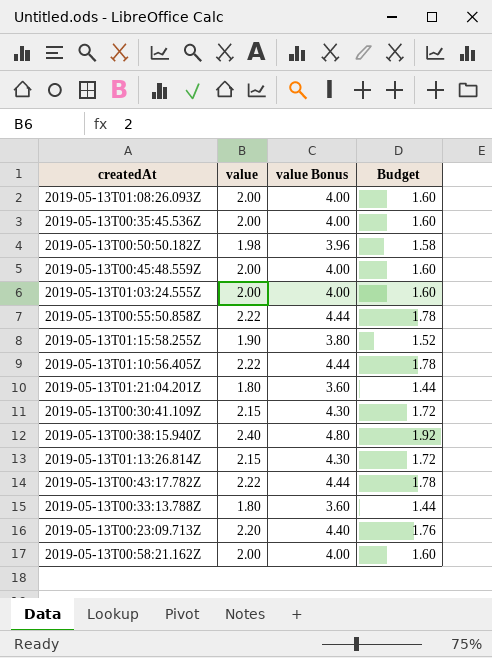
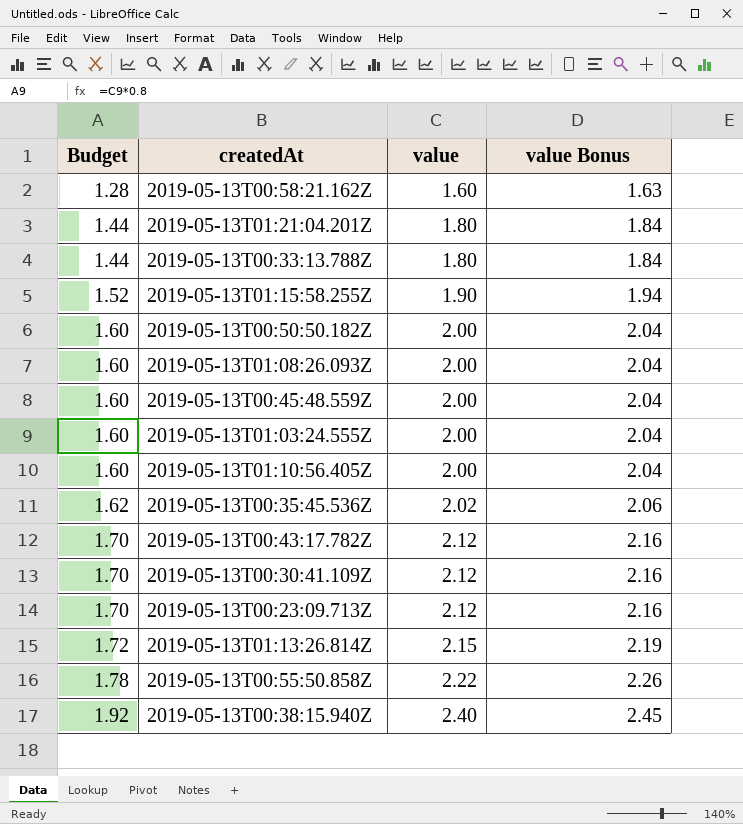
row order: none -> Budget ascending
column Budget | position: 4 -> 1
column value Bonus | formula: [value] * 2 -> [value] * 1.02
2019-05-13T00:58:21.162Z | Budget: 1.60 -> 1.28
2019-05-13T00:58:21.162Z | value: 2.00 -> 1.60
2019-05-13T00:50:50.182Z | Budget: 1.58 -> 1.60
2019-05-13T00:50:50.182Z | value: 1.98 -> 2.00
2019-05-13T01:10:56.405Z | Budget: 1.78 -> 1.60
2019-05-13T01:10:56.405Z | value: 2.22 -> 2.00
2019-05-13T00:35:45.536Z | Budget: 1.60 -> 1.62
2019-05-13T00:35:45.536Z | value: 2.00 -> 2.02
2019-05-13T00:43:17.782Z | Budget: 1.78 -> 1.70
2019-05-13T00:43:17.782Z | value: 2.22 -> 2.12
2019-05-13T00:30:41.109Z | Budget: 1.72 -> 1.70
2019-05-13T00:30:41.109Z | value: 2.15 -> 2.12
2019-05-13T00:23:09.713Z | Budget: 1.76 -> 1.70
2019-05-13T00:23:09.713Z | value: 2.20 -> 2.12

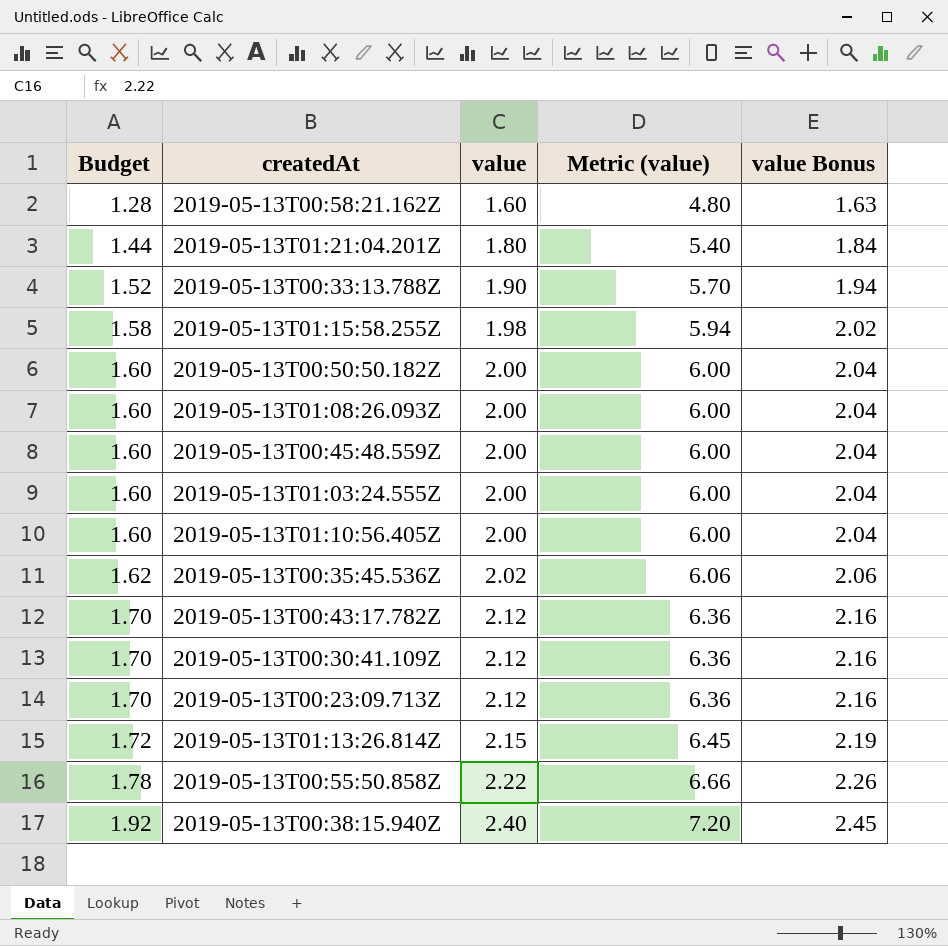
column Metric (value) | formula: none -> [value] * 3
2019-05-13T00:33:13.788Z | Budget: 1.44 -> 1.52
2019-05-13T00:33:13.788Z | value: 1.80 -> 1.90
2019-05-13T00:33:13.788Z | value Bonus: 1.84 -> 1.94
2019-05-13T01:15:58.255Z | Budget: 1.52 -> 1.58
2019-05-13T01:15:58.255Z | value: 1.90 -> 1.98
2019-05-13T01:15:58.255Z | value Bonus: 1.94 -> 2.02

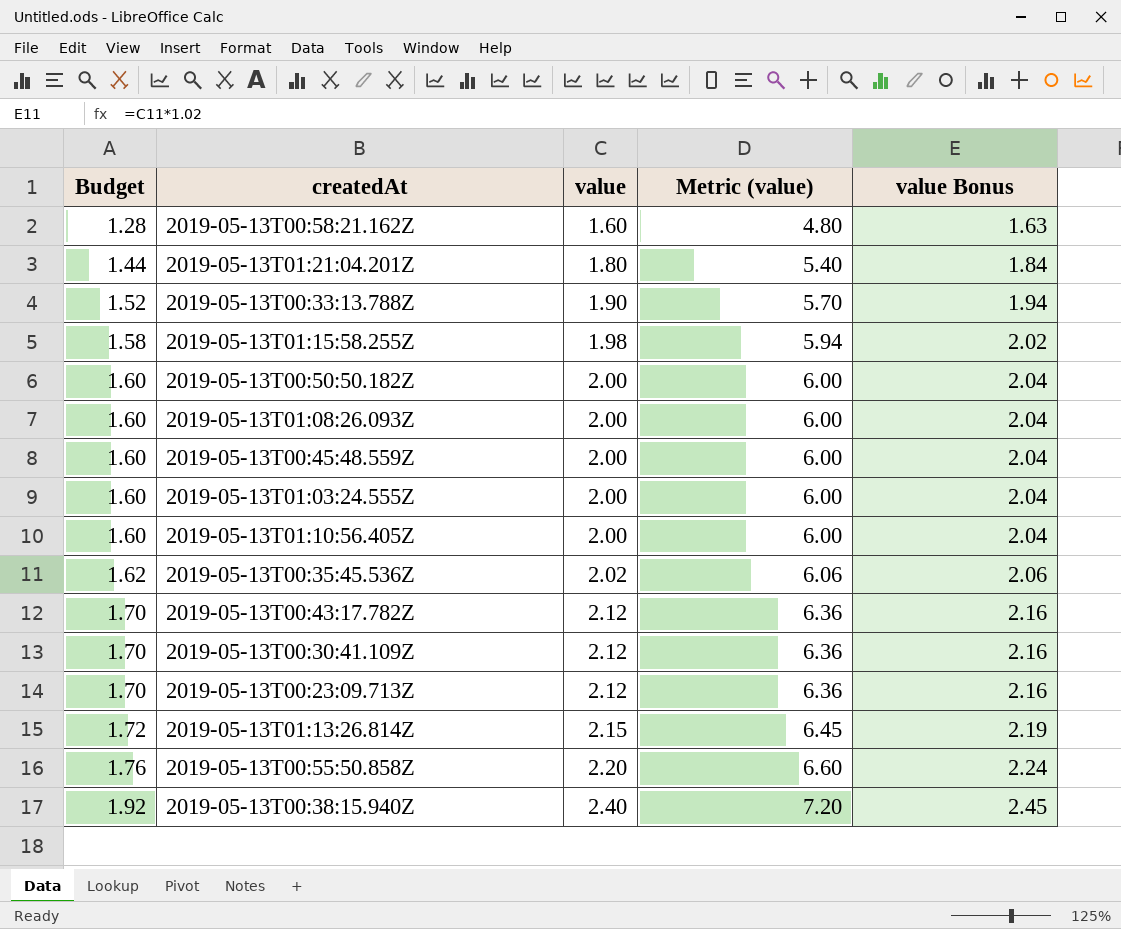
2019-05-13T00:55:50.858Z | Budget: 1.78 -> 1.76
2019-05-13T00:55:50.858Z | value: 2.22 -> 2.20
2019-05-13T00:55:50.858Z | Metric (value): 6.66 -> 6.60
2019-05-13T00:55:50.858Z | value Bonus: 2.26 -> 2.24

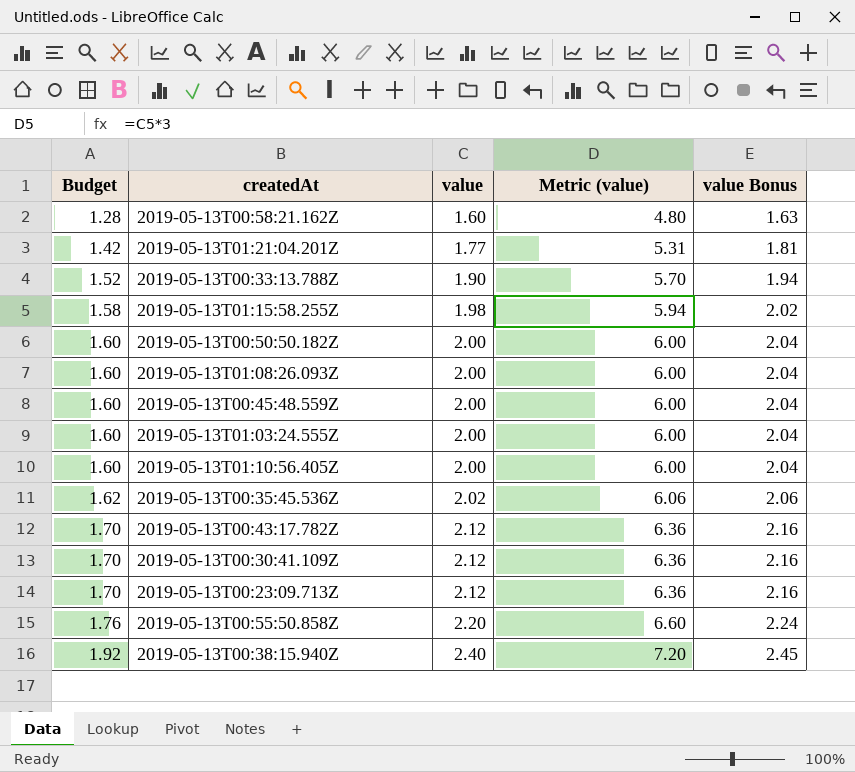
row 2019-05-13T01:13:26.814Z: 1.72 | 2.15 | 6.45 | 2.19 -> none
2019-05-13T01:21:04.201Z | Budget: 1.44 -> 1.42
2019-05-13T01:21:04.201Z | value: 1.80 -> 1.77
2019-05-13T01:21:04.201Z | Metric (value): 5.40 -> 5.31
2019-05-13T01:21:04.201Z | value Bonus: 1.84 -> 1.81

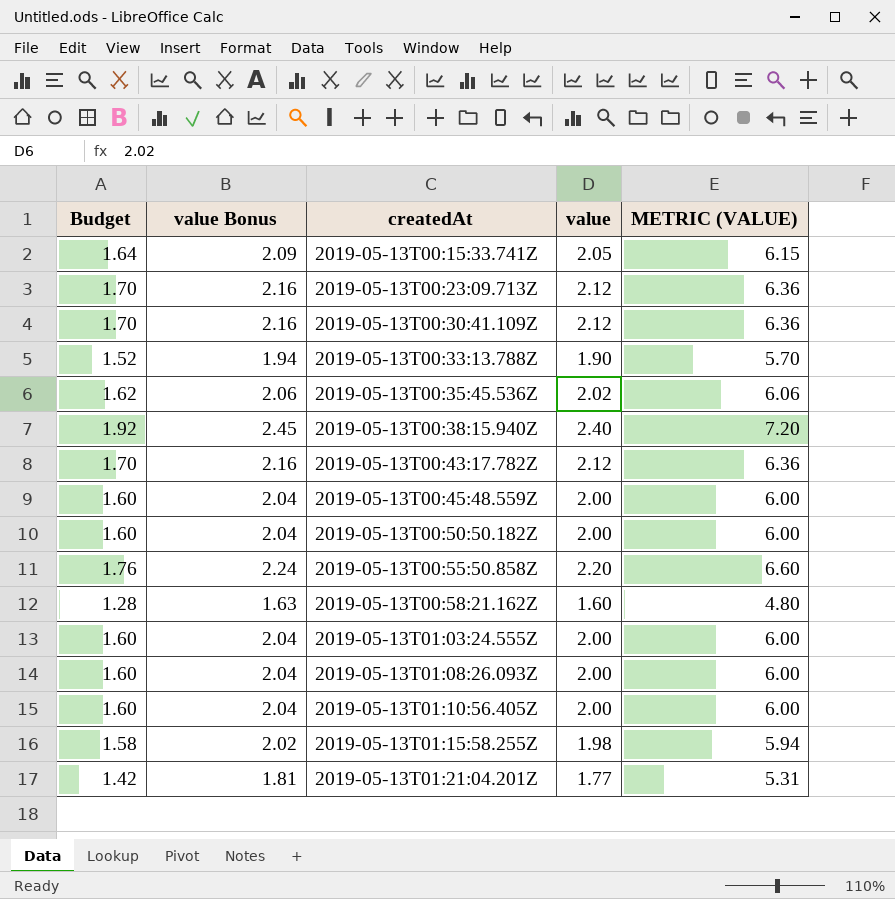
row order: Budget ascending -> createdAt ascending
column value Bonus | position: 5 -> 2
column name: Metric (value) -> METRIC (VALUE)
row 2019-05-13T00:15:33.741Z: none -> 1.64 | 2.09 | 2.05 | 6.15

